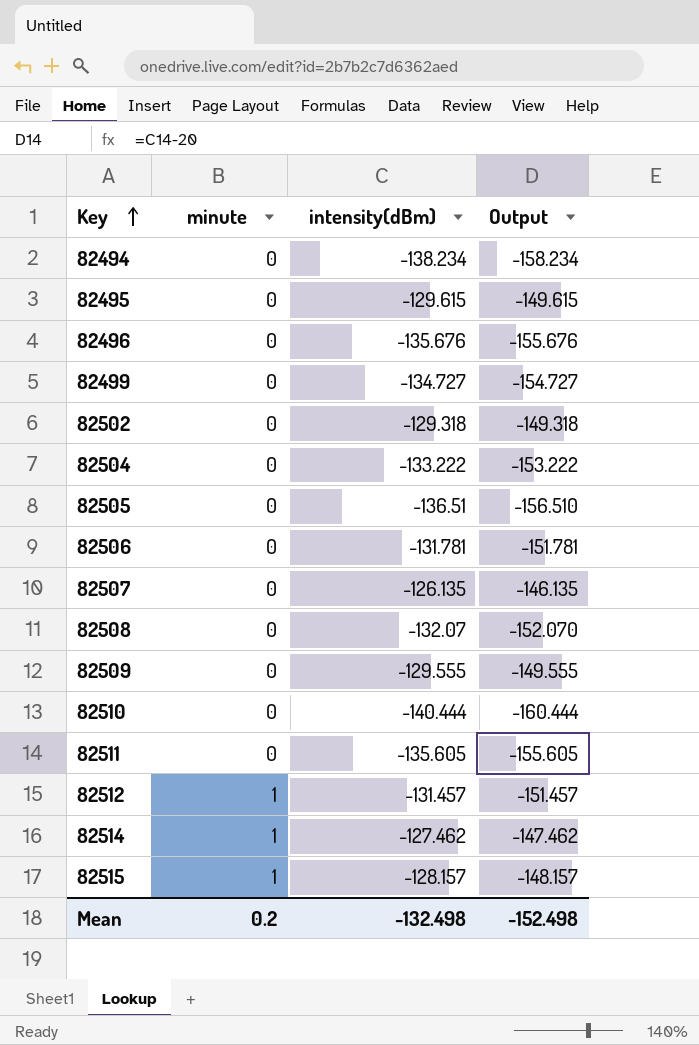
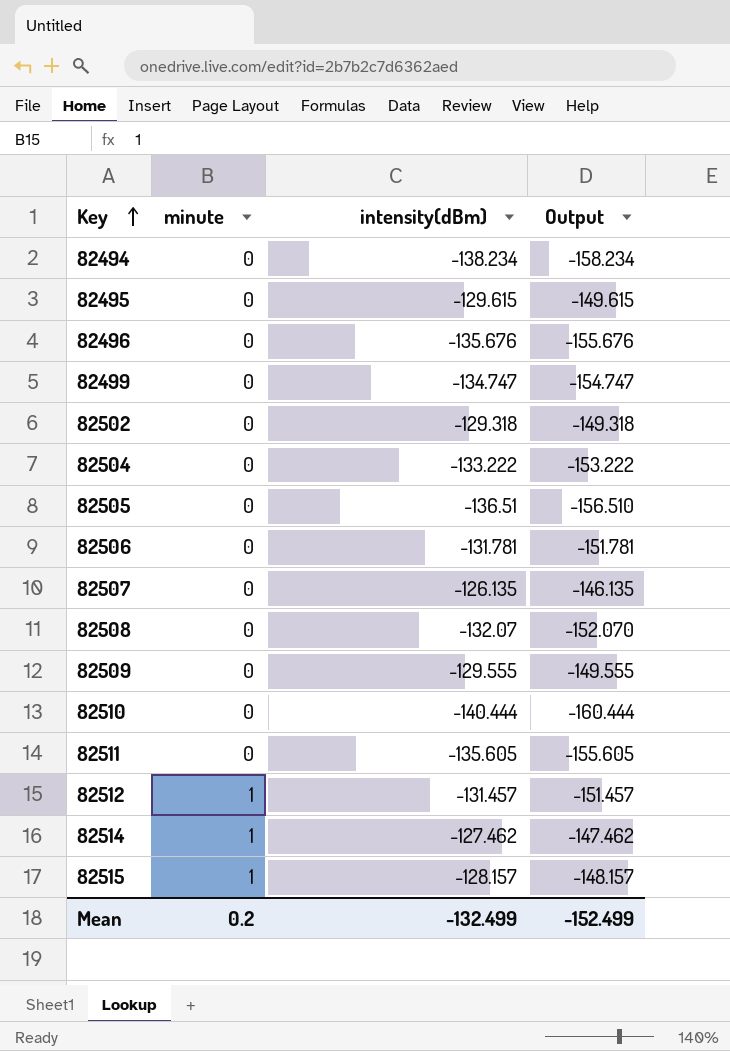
82499 | intensity(dBm): -134.727 -> -134.747
82499 | Output: -154.727 -> -154.747
Mean | intensity(dBm): -132.498 -> -132.499
Mean | Output: -152.498 -> -152.499

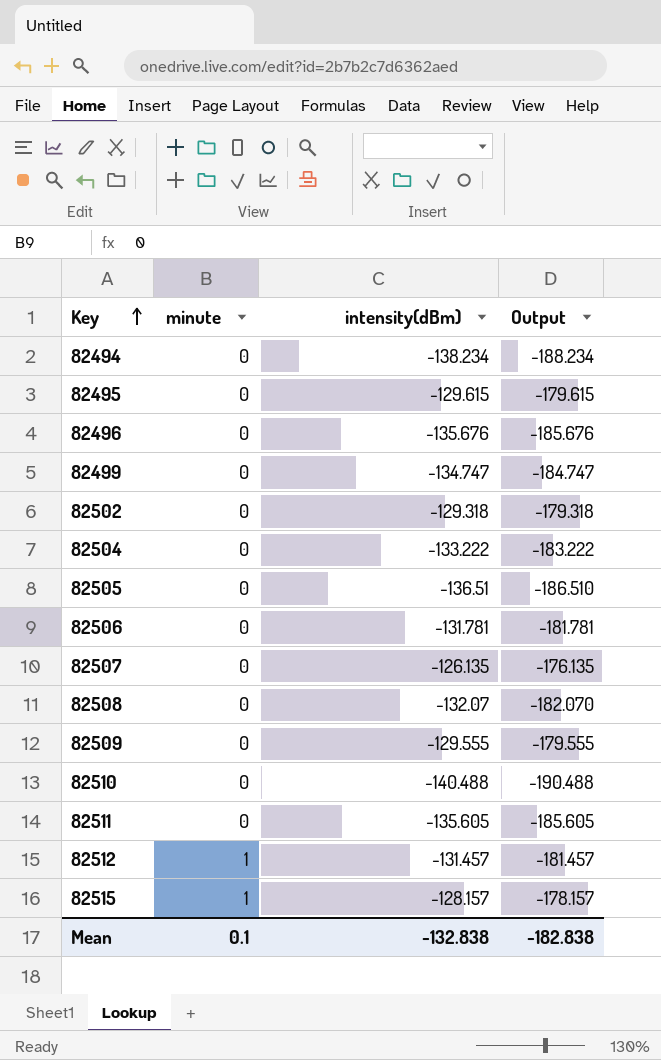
column Output | formula: [intensity(dBm)] - 20 -> [intensity(dBm)] - 50
row 82514: 1 | -127.462 | -147.462 -> none
82510 | intensity(dBm): -140.444 -> -140.488
Mean | minute: 0.2 -> 0.1
Mean | intensity(dBm): -132.499 -> -132.838
Mean | Output: -152.499 -> -182.838

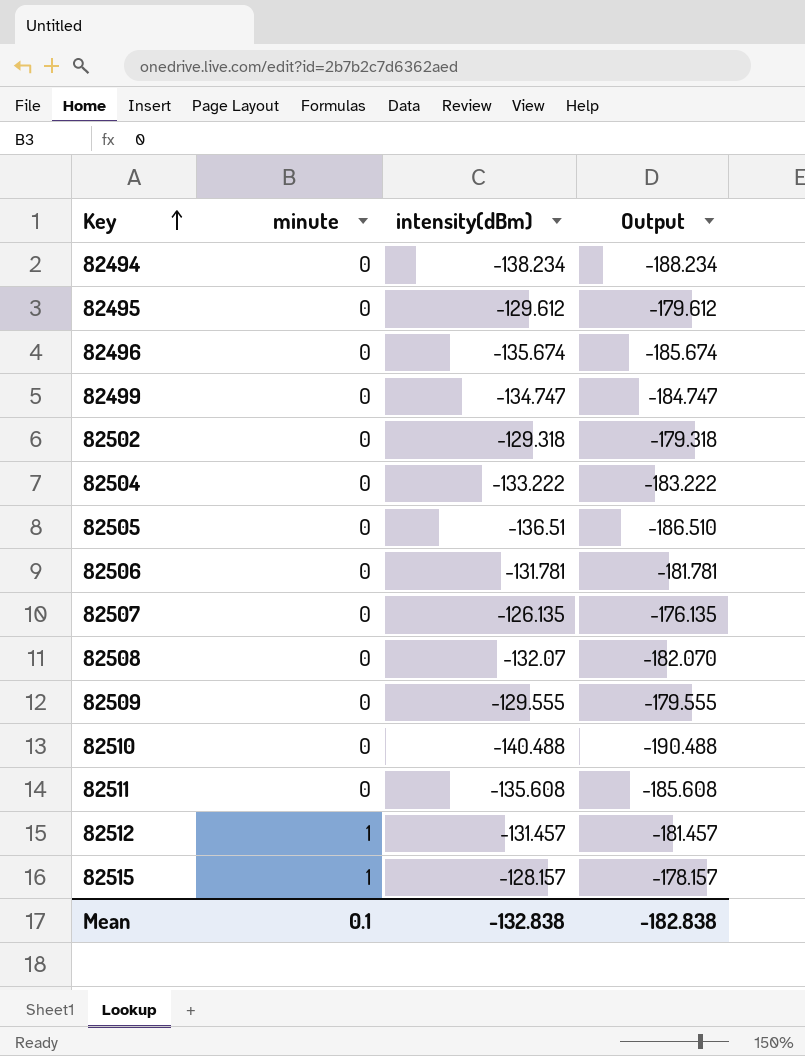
82495 | intensity(dBm): -129.615 -> -129.612
82495 | Output: -179.615 -> -179.612
82496 | intensity(dBm): -135.676 -> -135.674
82496 | Output: -185.676 -> -185.674
82511 | intensity(dBm): -135.605 -> -135.608
82511 | Output: -185.605 -> -185.608

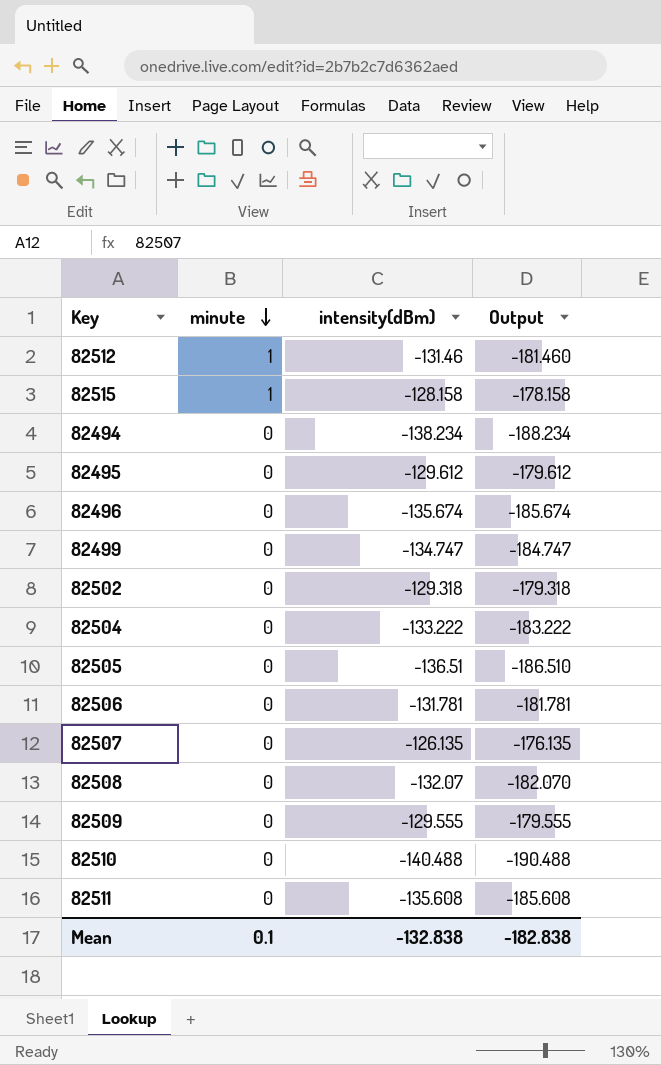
row order: Key ascending -> minute descending
82512 | intensity(dBm): -131.457 -> -131.46
82512 | Output: -181.457 -> -181.460
82515 | intensity(dBm): -128.157 -> -128.158
82515 | Output: -178.157 -> -178.158

